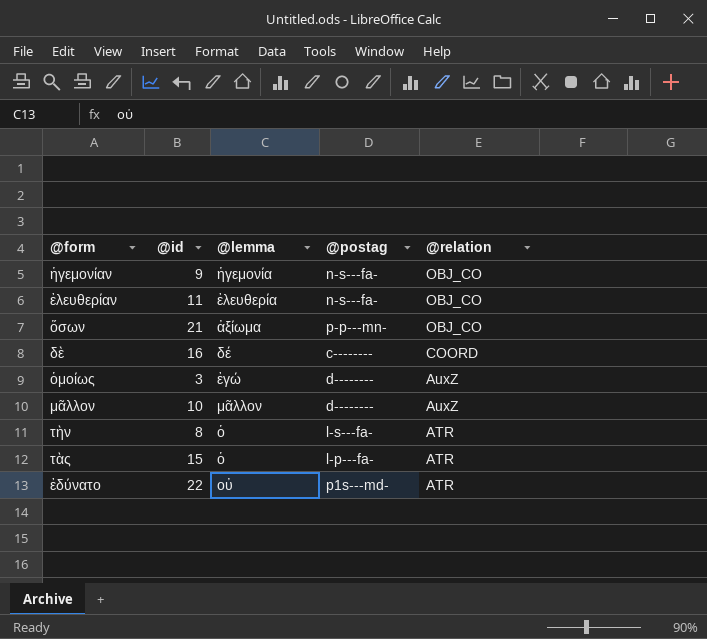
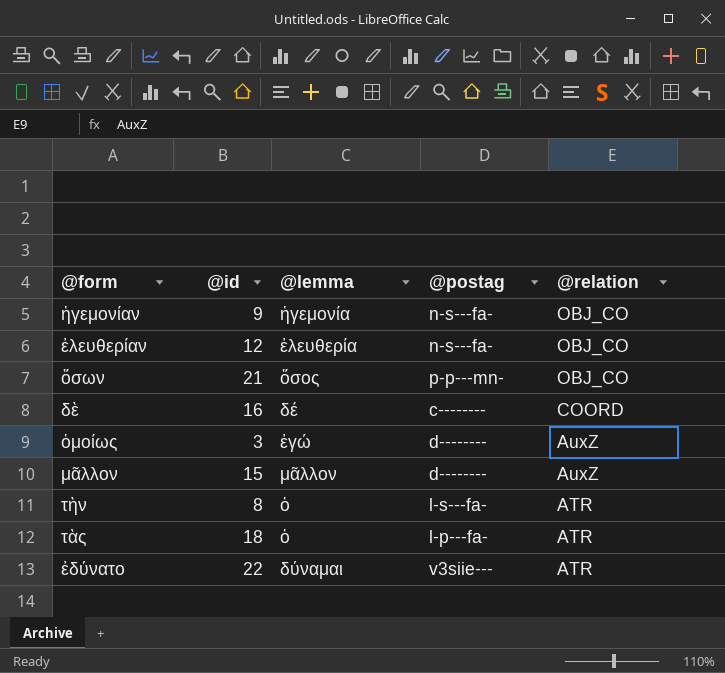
ἐλευθερίαν | @id: 11 -> 12
ὅσων | @lemma: ἀξίωμα -> ὅσος
μᾶλλον | @id: 10 -> 15
τὰς | @id: 15 -> 18
ἐδύνατο | @lemma: οὐ -> δύναμαι
ἐδύνατο | @postag: p1s---md- -> v3siie---

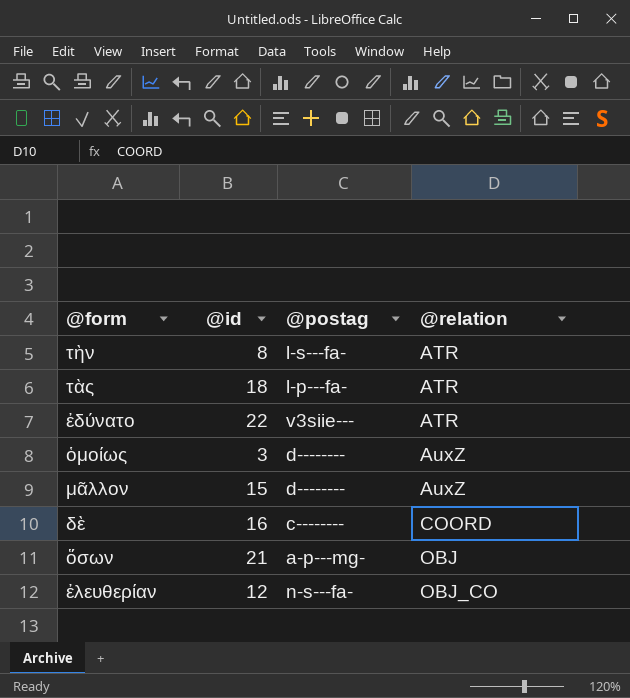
row order: @relation descending -> @relation ascending
column @lemma | position: 3 -> none
row ἡγεμονίαν: 9 | ἡγεμονία | n-s---fa- | OBJ_CO -> none
ὅσων | @postag: p-p---mn- -> a-p---mg-
ὅσων | @relation: OBJ_CO -> OBJ

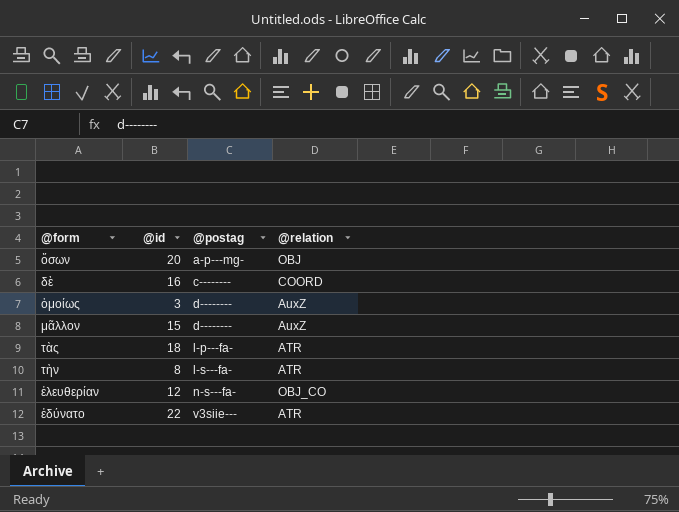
row order: @relation ascending -> @postag ascending
ὅσων | @id: 21 -> 20

